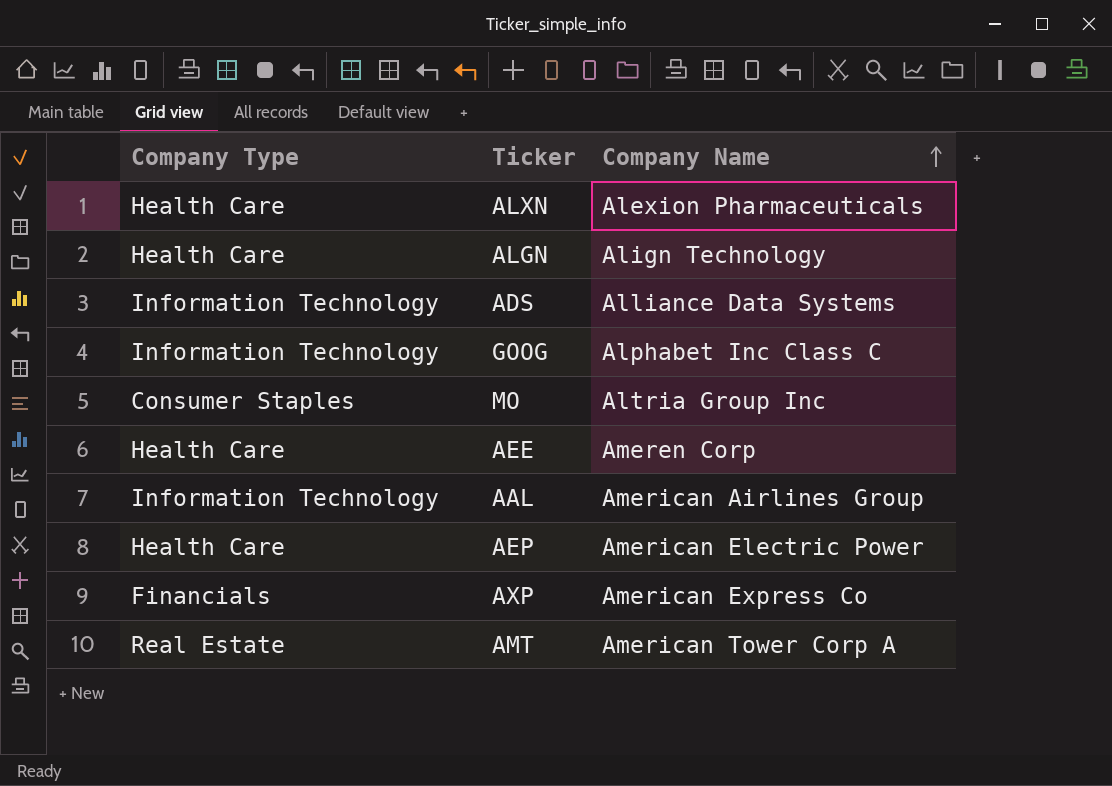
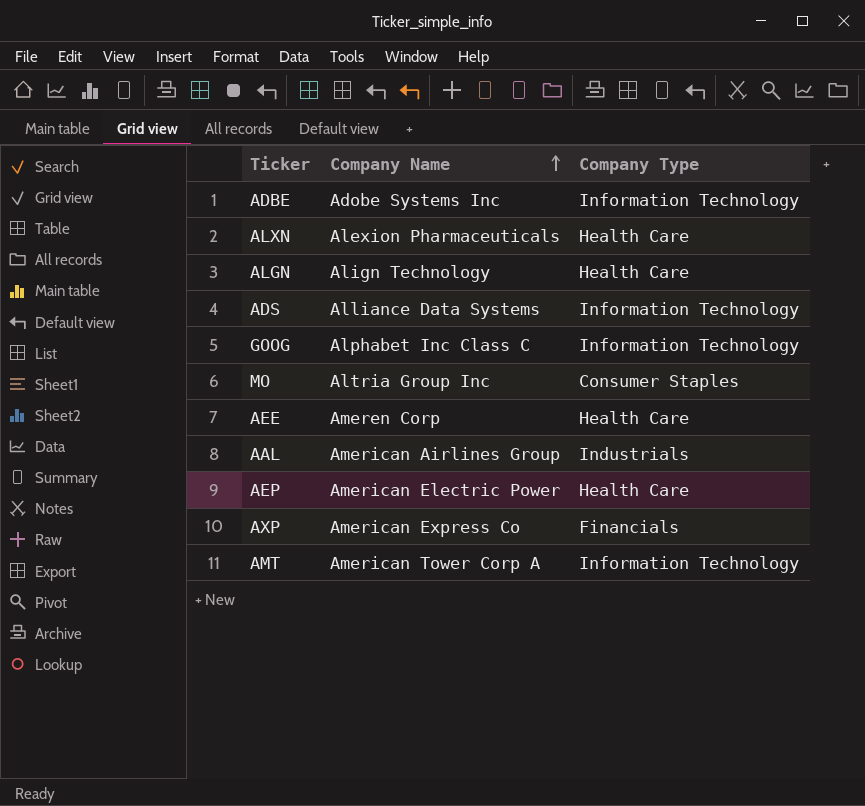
column Company Type | position: 1 -> 3
row ADBE: none -> Adobe Systems Inc | Information Technology
AAL | Company Type: Information Technology -> Industrials
AMT | Company Type: Real Estate -> Information Technology

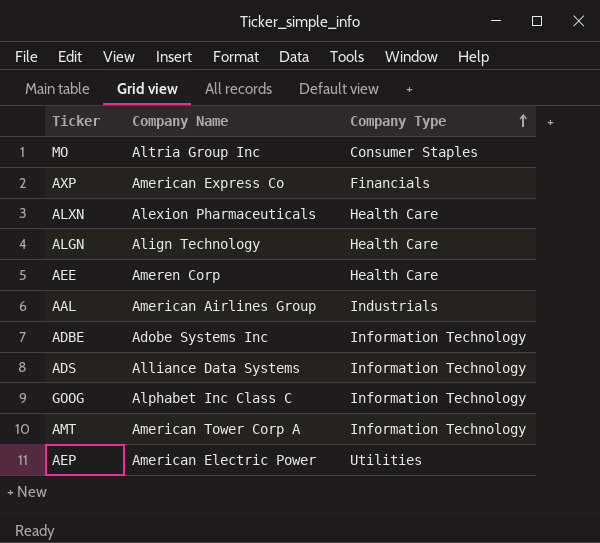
row order: Company Name ascending -> Company Type ascending
AEP | Company Type: Health Care -> Utilities

